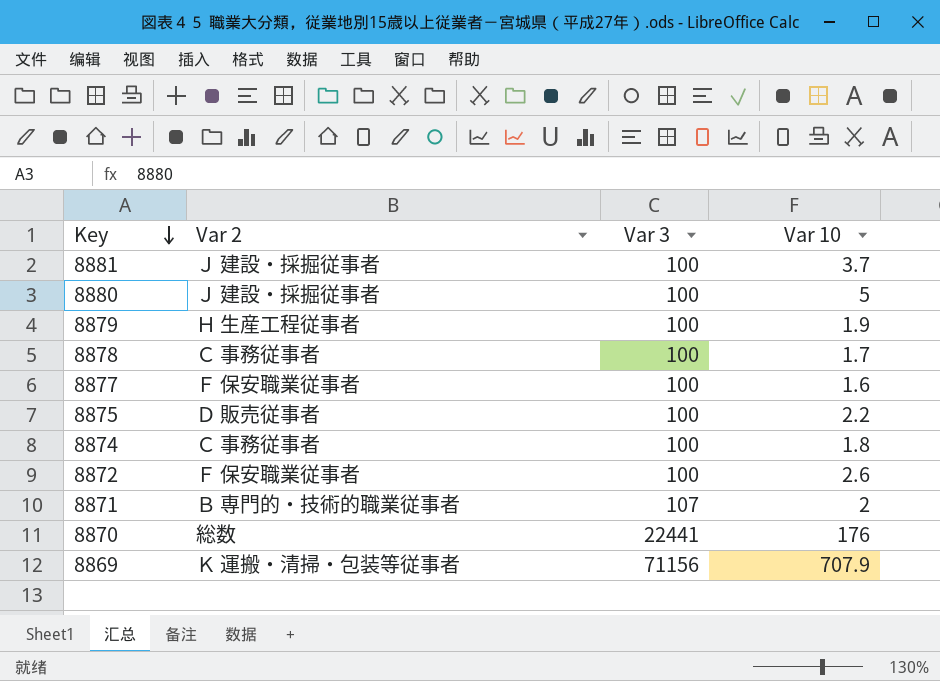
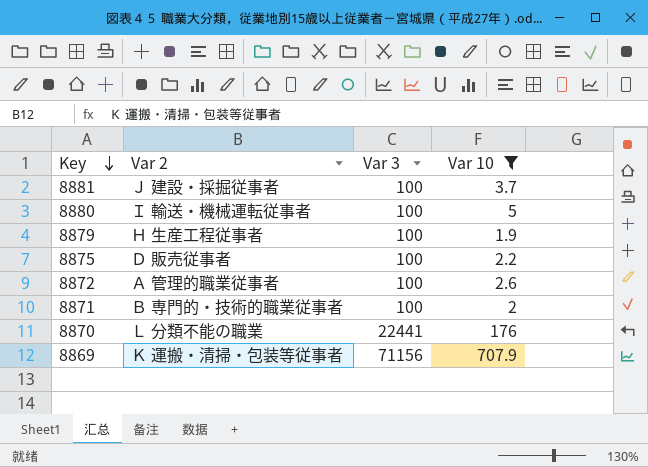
filter: none -> Var 10 >= 1.9
8880 | Var 2: Ｊ 建設・採掘従事者 -> Ｉ 輸送・機械運転従事者
8872 | Var 2: Ｆ 保安職業従事者 -> Ａ 管理的職業従事者
8871 | Var 3: 107 -> 100
8870 | Var 2: 総数 -> Ｌ 分類不能の職業

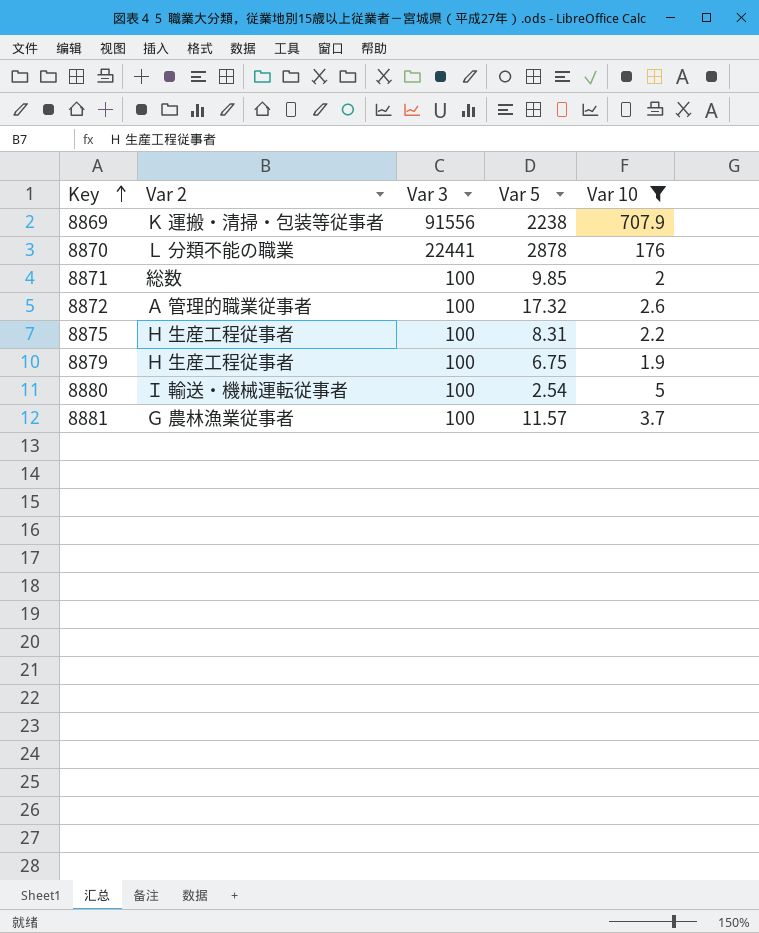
row order: Key descending -> Key ascending
column Var 5 | position: none -> 4
8869 | Var 3: 71156 -> 91556
8871 | Var 2: Ｂ 専門的・技術的職業従事者 -> 総数
8875 | Var 2: Ｄ 販売従事者 -> Ｈ 生産工程従事者
8881 | Var 2: Ｊ 建設・採掘従事者 -> Ｇ 農林漁業従事者

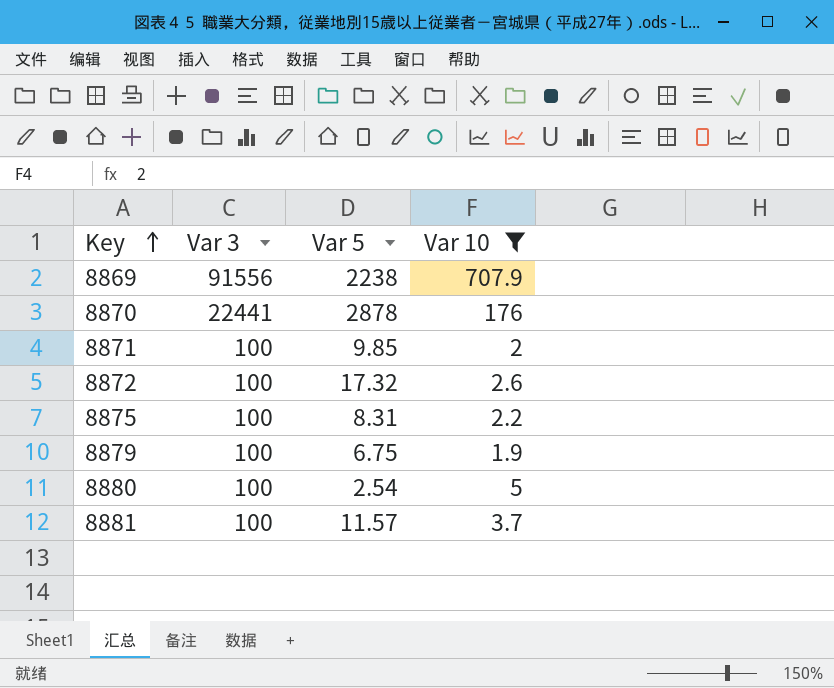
column Var 2 | position: 2 -> none

